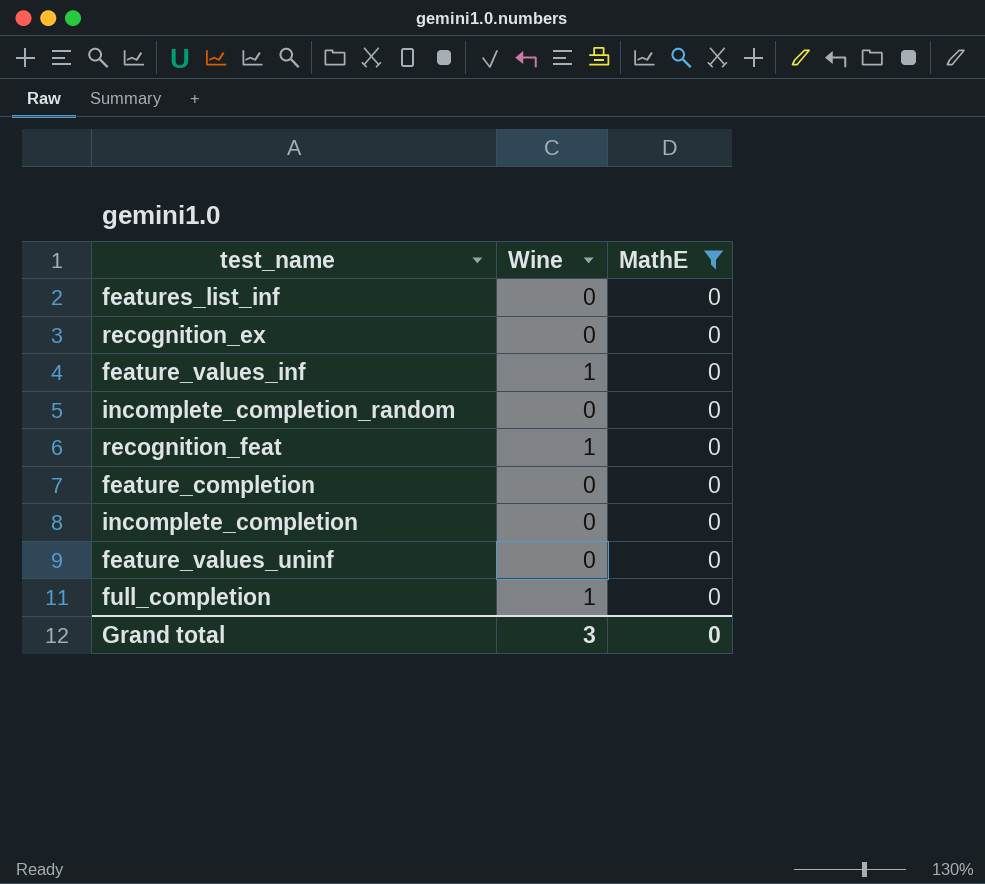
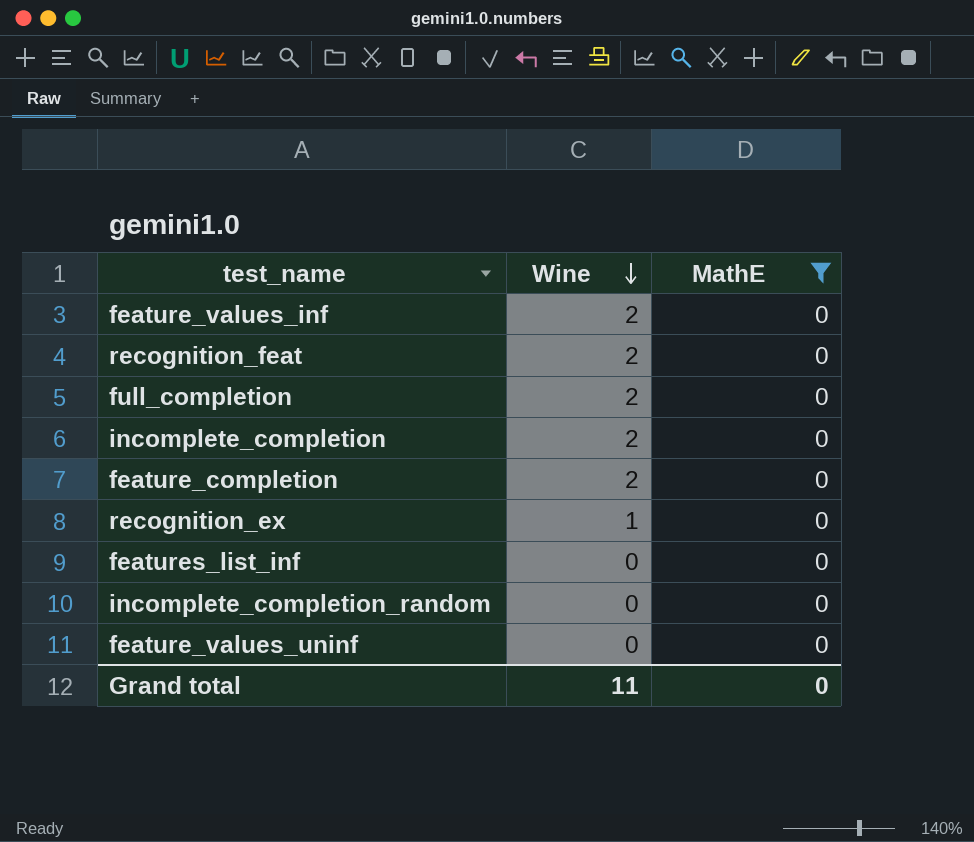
row order: none -> Wine descending
feature_values_inf | Wine: 1 -> 2
recognition_feat | Wine: 1 -> 2
full_completion | Wine: 1 -> 2
incomplete_completion | Wine: 0 -> 2
feature_completion | Wine: 0 -> 2
recognition_ex | Wine: 0 -> 1
Grand total | Wine: 3 -> 11

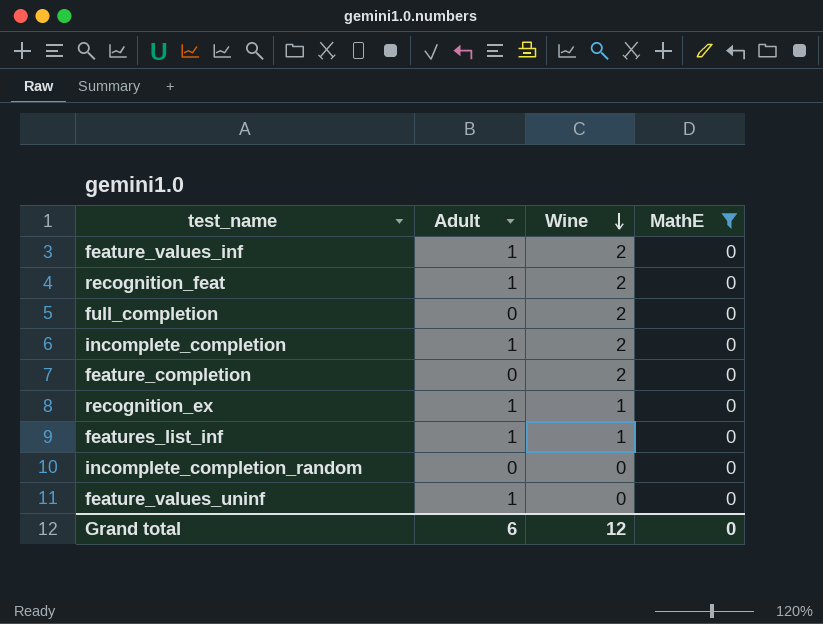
column Adult | position: none -> 2
features_list_inf | Wine: 0 -> 1
Grand total | Wine: 11 -> 12

